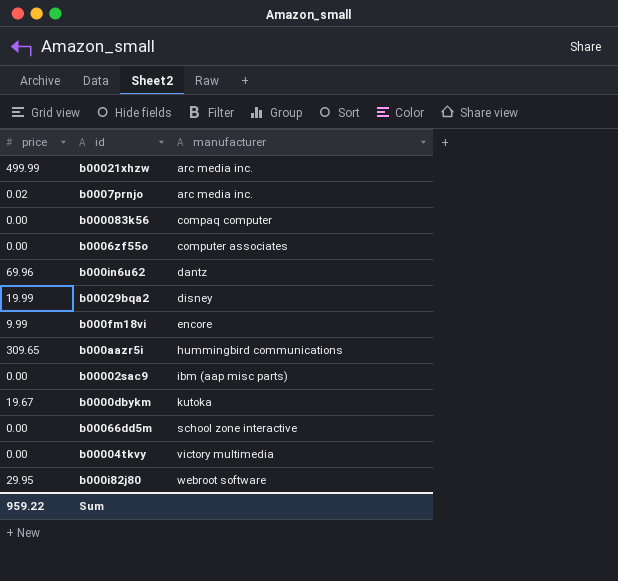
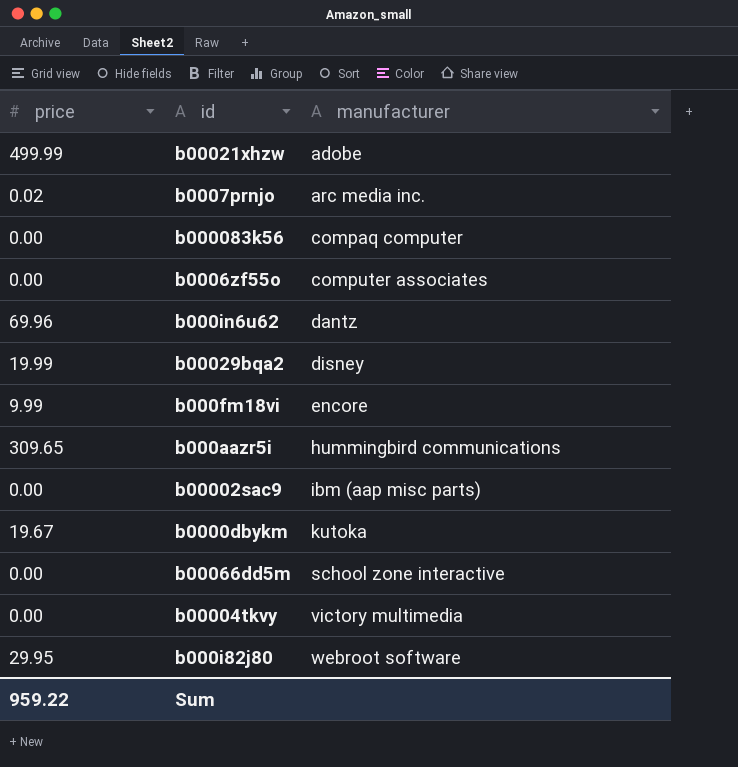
b00021xhzw | manufacturer: arc media inc. -> adobe

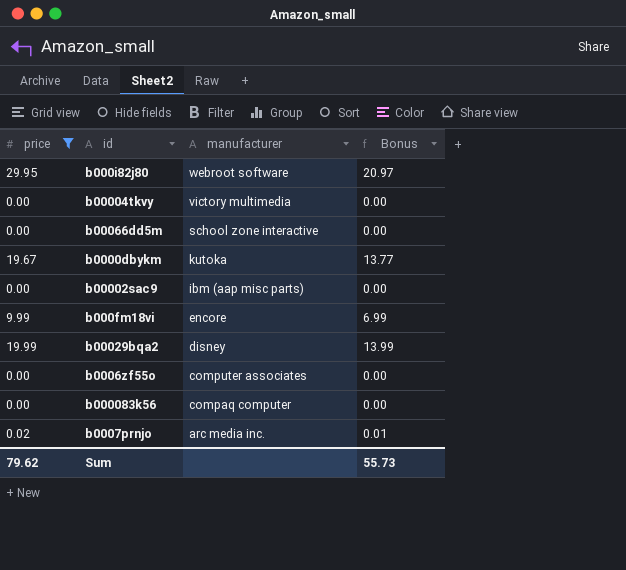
filter: none -> price <= 29.95
row order: manufacturer ascending -> manufacturer descending
column Bonus | formula: none -> [price] * 0.7
Sum | price: 959.22 -> 79.62

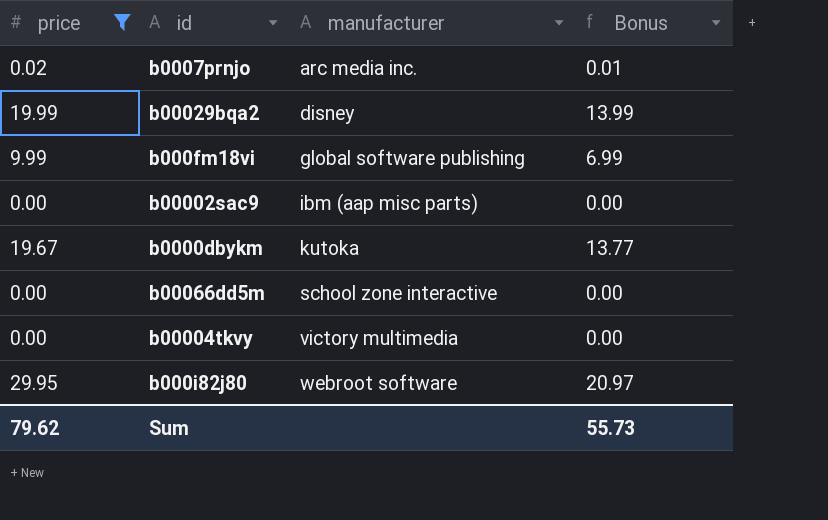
row order: manufacturer descending -> manufacturer ascending
row b0006zf55o: 0.00 | computer associates | 0.00 -> none
row b000083k56: 0.00 | compaq computer | 0.00 -> none
b000fm18vi | manufacturer: encore -> global software publishing

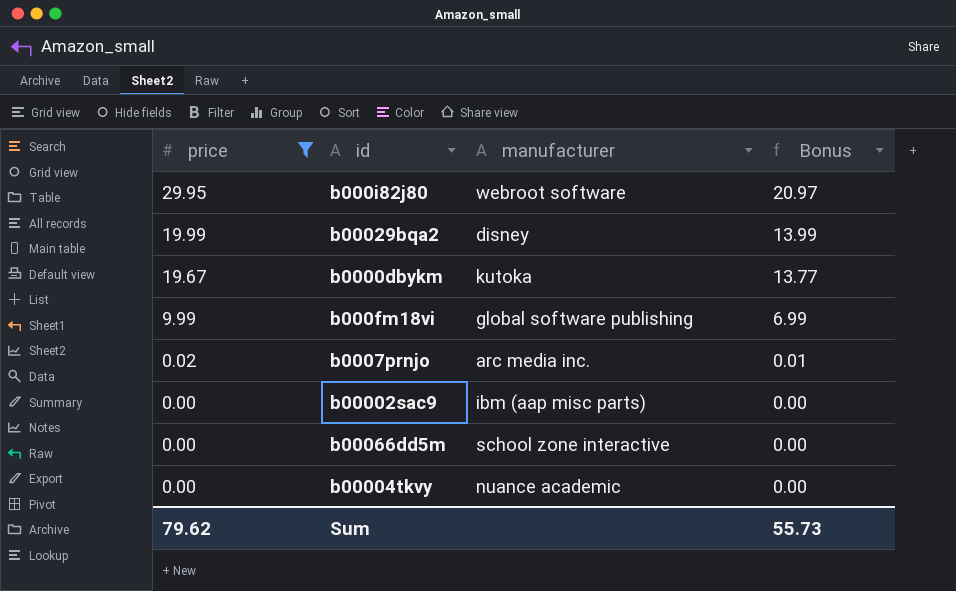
row order: manufacturer ascending -> price descending
b00004tkvy | manufacturer: victory multimedia -> nuance academic

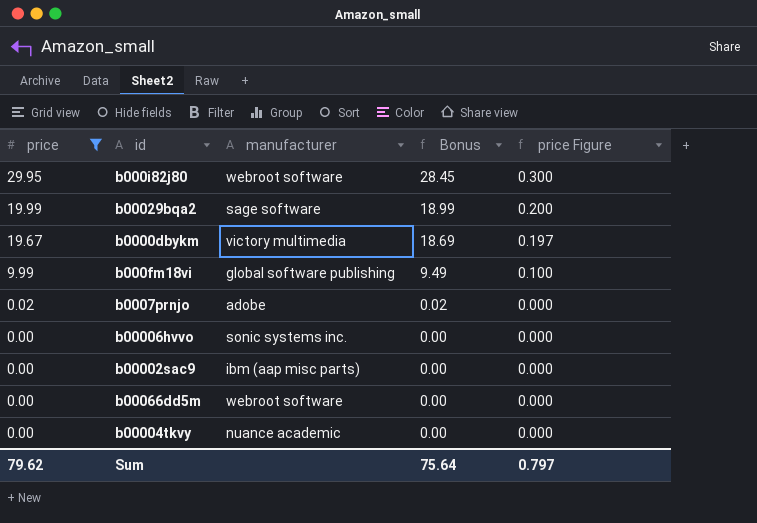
column Bonus | formula: [price] * 0.7 -> [price] * 0.95
column price Figure | formula: none -> [price] * 0.01
b00029bqa2 | manufacturer: disney -> sage software
b0000dbykm | manufacturer: kutoka -> victory multimedia
b0007prnjo | manufacturer: arc media inc. -> adobe
row b00006hvvo: none -> 0.00 | sonic systems inc. | 0.00 | 0.000
b00066dd5m | manufacturer: school zone interactive -> webroot software
Sum | Bonus: 55.73 -> 75.64

